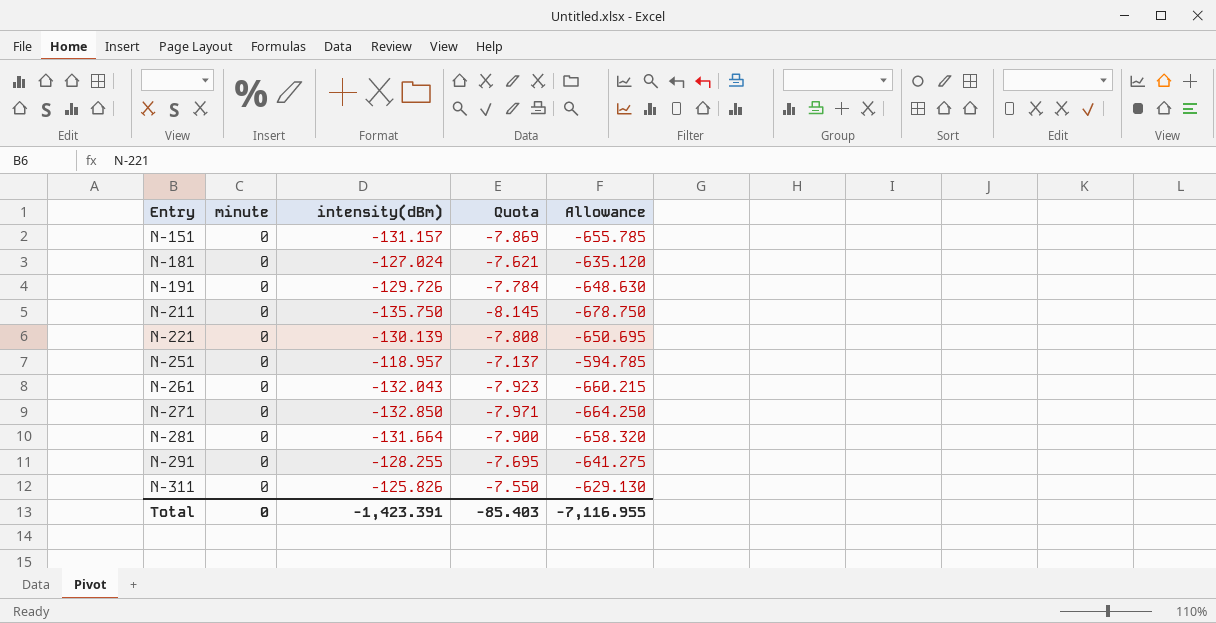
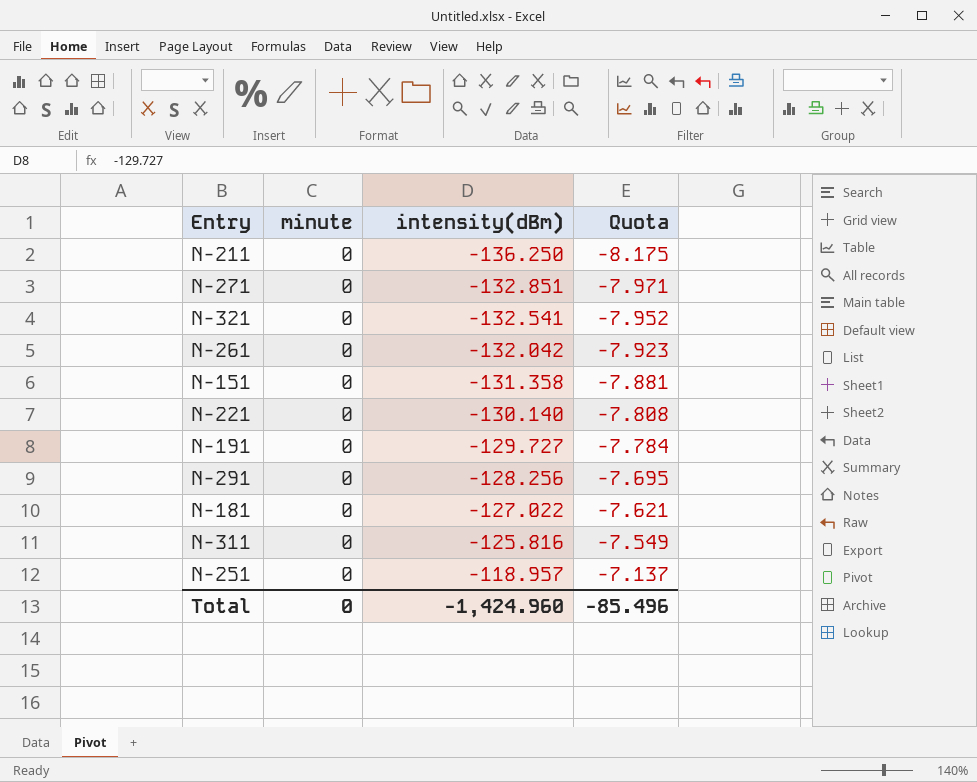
row order: Entry ascending -> intensity(dBm) ascending
column Allowance | formula: [intensity(dBm)] * 5 -> none
row N-281: 0 | -131.664 | -7.900 | -658.320 -> none
N-211 | intensity(dBm): -135.750 -> -136.250
N-211 | Quota: -8.145 -> -8.175
N-271 | intensity(dBm): -132.850 -> -132.851
row N-321: none -> 0 | -132.541 | -7.952
N-261 | intensity(dBm): -132.043 -> -132.042
N-151 | intensity(dBm): -131.157 -> -131.358
N-151 | Quota: -7.869 -> -7.881
N-221 | intensity(dBm): -130.139 -> -130.140
N-191 | intensity(dBm): -129.726 -> -129.727
N-291 | intensity(dBm): -128.255 -> -128.256
N-181 | intensity(dBm): -127.024 -> -127.022
N-311 | intensity(dBm): -125.826 -> -125.816
N-311 | Quota: -7.550 -> -7.549
Total | intensity(dBm): -1,423.391 -> -1,424.960
Total | Quota: -85.403 -> -85.496

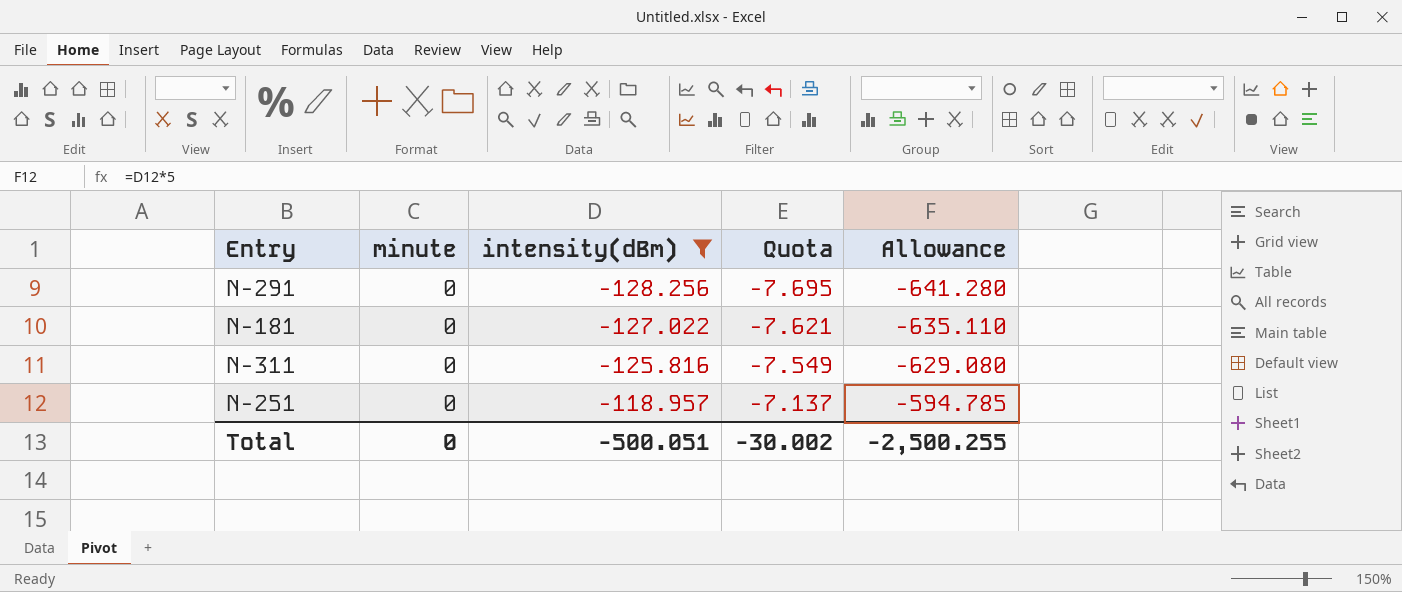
filter: none -> intensity(dBm) >= -128.256
column Allowance | formula: none -> [intensity(dBm)] * 5
Total | intensity(dBm): -1,424.960 -> -500.051
Total | Quota: -85.496 -> -30.002

